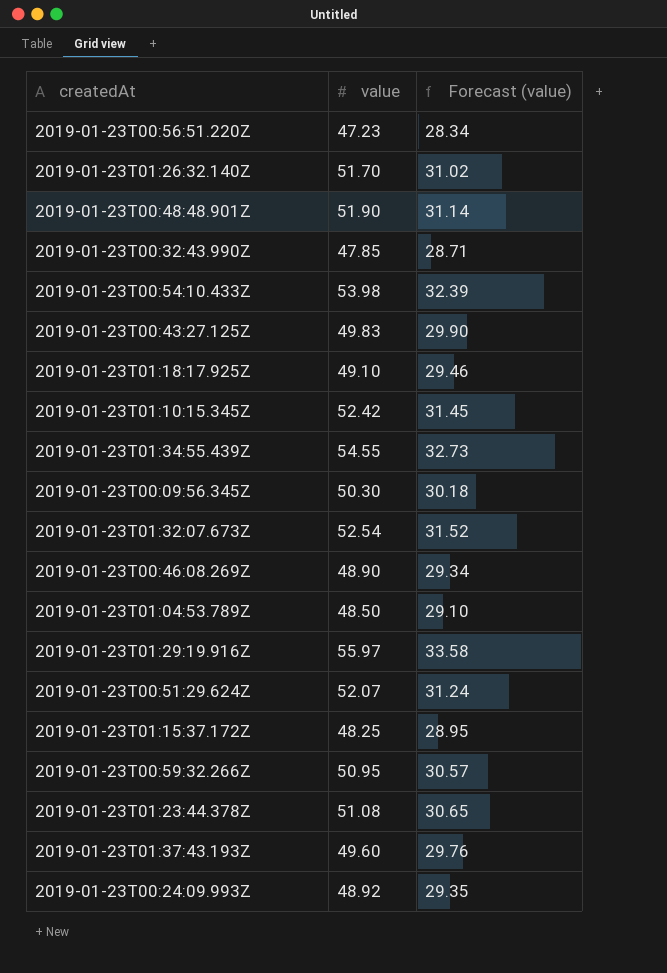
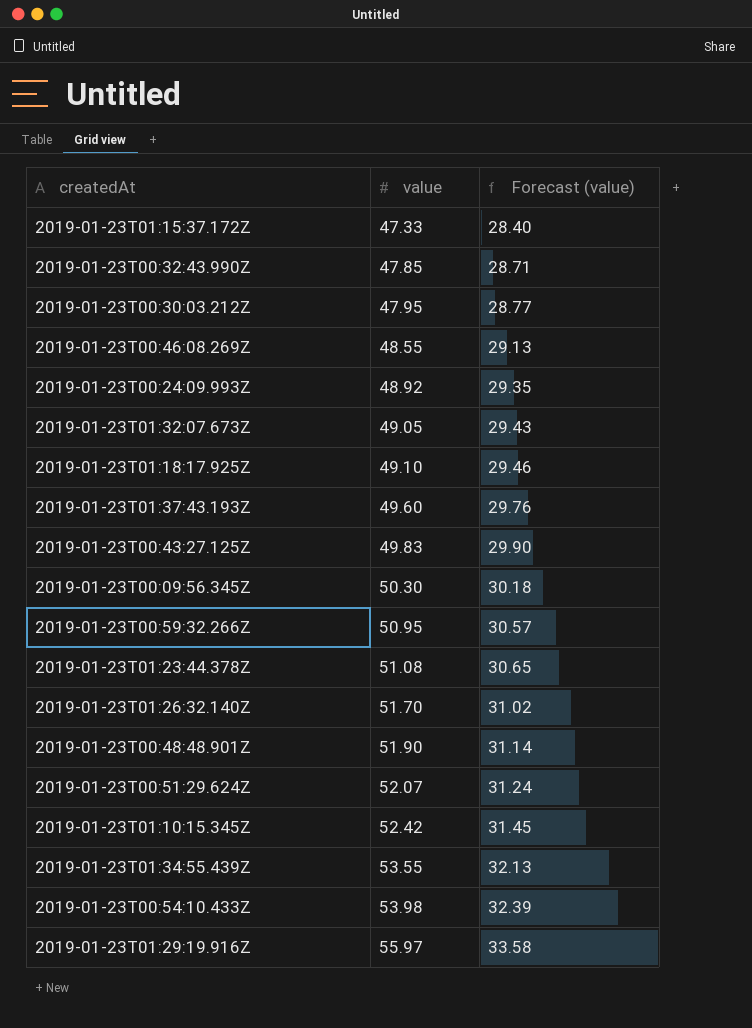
row order: none -> value ascending
row 2019-01-23T00:56:51.220Z: 47.23 | 28.34 -> none
row 2019-01-23T01:04:53.789Z: 48.50 | 29.10 -> none
2019-01-23T01:15:37.172Z | value: 48.25 -> 47.33
2019-01-23T01:15:37.172Z | Forecast (value): 28.95 -> 28.40
row 2019-01-23T00:30:03.212Z: none -> 47.95 | 28.77
2019-01-23T00:46:08.269Z | value: 48.90 -> 48.55
2019-01-23T00:46:08.269Z | Forecast (value): 29.34 -> 29.13
2019-01-23T01:32:07.673Z | value: 52.54 -> 49.05
2019-01-23T01:32:07.673Z | Forecast (value): 31.52 -> 29.43
2019-01-23T01:34:55.439Z | value: 54.55 -> 53.55
2019-01-23T01:34:55.439Z | Forecast (value): 32.73 -> 32.13

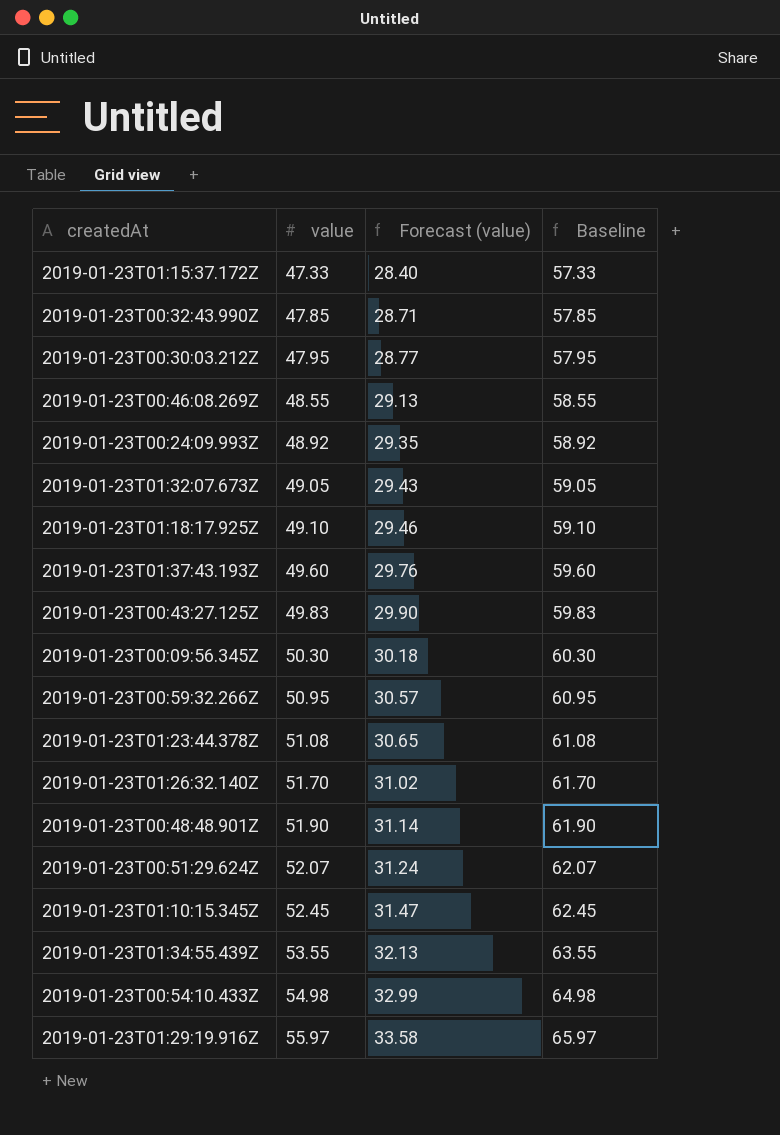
column Baseline | formula: none -> [value] + 10
2019-01-23T01:10:15.345Z | value: 52.42 -> 52.45
2019-01-23T01:10:15.345Z | Forecast (value): 31.45 -> 31.47
2019-01-23T00:54:10.433Z | value: 53.98 -> 54.98
2019-01-23T00:54:10.433Z | Forecast (value): 32.39 -> 32.99

